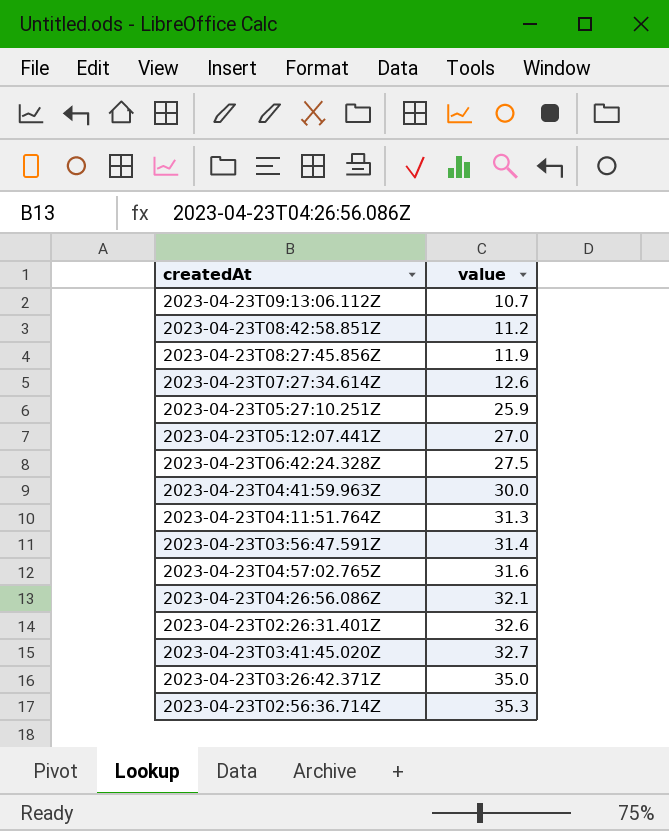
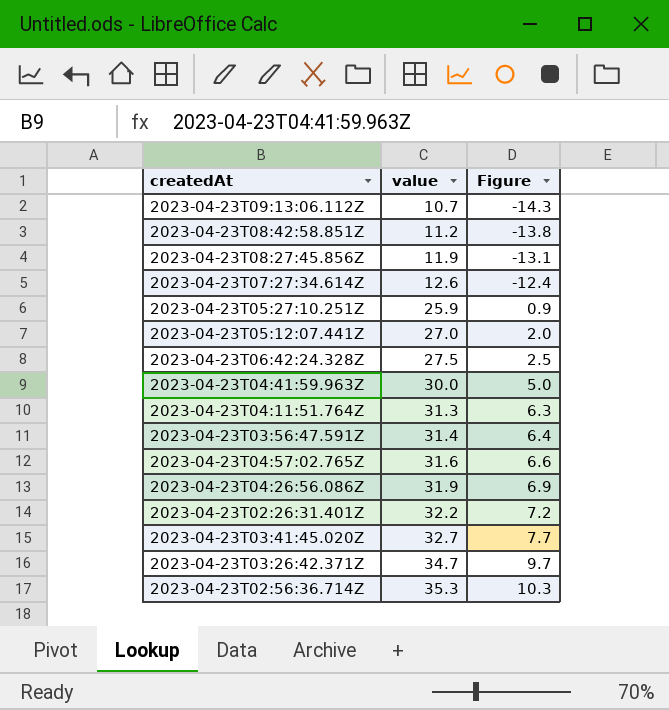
column Figure | formula: none -> [value] - 25
2023-04-23T04:26:56.086Z | value: 32.1 -> 31.9
2023-04-23T02:26:31.401Z | value: 32.6 -> 32.2
2023-04-23T03:26:42.371Z | value: 35.0 -> 34.7

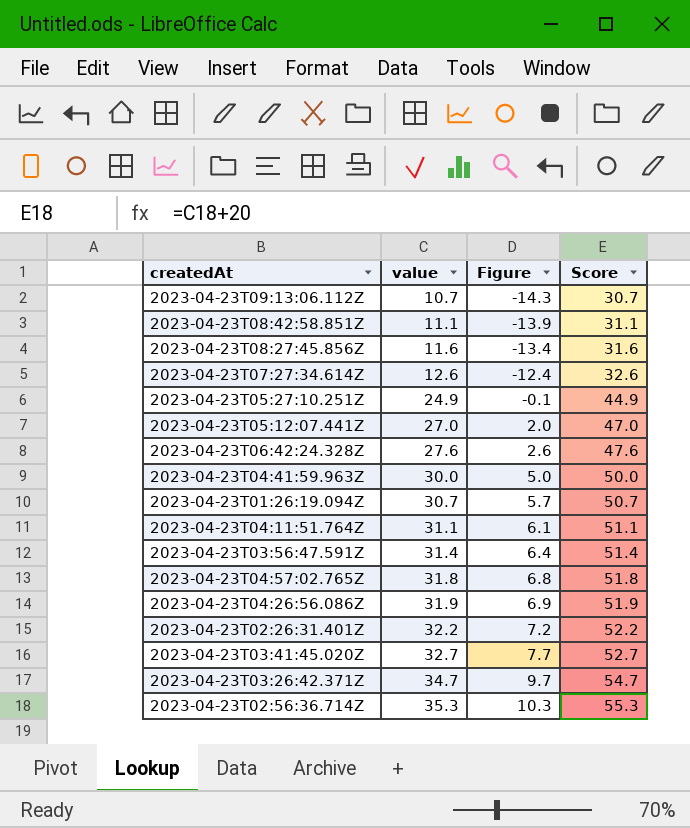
column Score | formula: none -> [value] + 20
2023-04-23T08:42:58.851Z | value: 11.2 -> 11.1
2023-04-23T08:42:58.851Z | Figure: -13.8 -> -13.9
2023-04-23T08:27:45.856Z | value: 11.9 -> 11.6
2023-04-23T08:27:45.856Z | Figure: -13.1 -> -13.4
2023-04-23T05:27:10.251Z | value: 25.9 -> 24.9
2023-04-23T05:27:10.251Z | Figure: 0.9 -> -0.1
2023-04-23T06:42:24.328Z | value: 27.5 -> 27.6
2023-04-23T06:42:24.328Z | Figure: 2.5 -> 2.6
row 2023-04-23T01:26:19.094Z: none -> 30.7 | 5.7 | 50.7
2023-04-23T04:11:51.764Z | value: 31.3 -> 31.1
2023-04-23T04:11:51.764Z | Figure: 6.3 -> 6.1
2023-04-23T04:57:02.765Z | value: 31.6 -> 31.8
2023-04-23T04:57:02.765Z | Figure: 6.6 -> 6.8

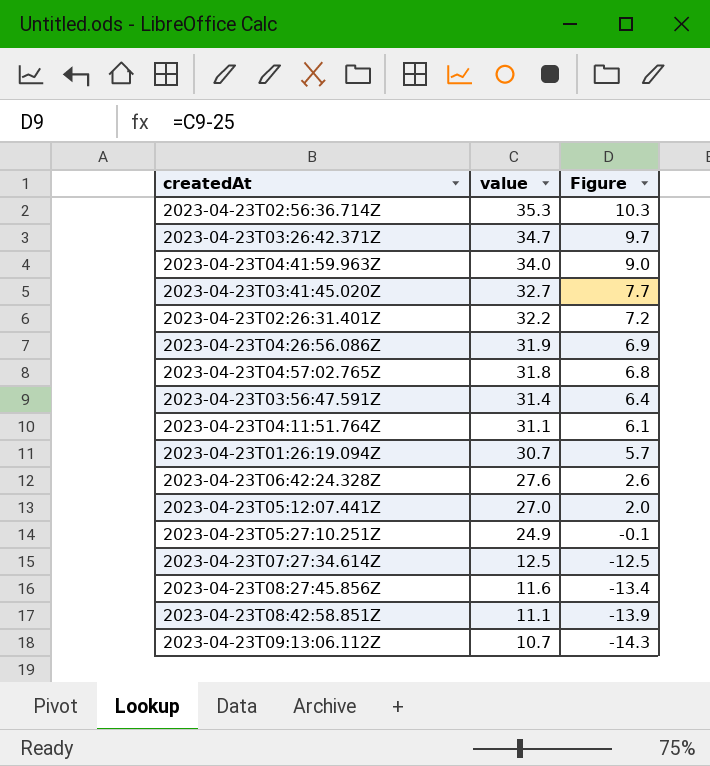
row order: value ascending -> value descending
column Score | formula: [value] + 20 -> none
2023-04-23T04:41:59.963Z | value: 30.0 -> 34.0
2023-04-23T04:41:59.963Z | Figure: 5.0 -> 9.0
2023-04-23T07:27:34.614Z | value: 12.6 -> 12.5
2023-04-23T07:27:34.614Z | Figure: -12.4 -> -12.5

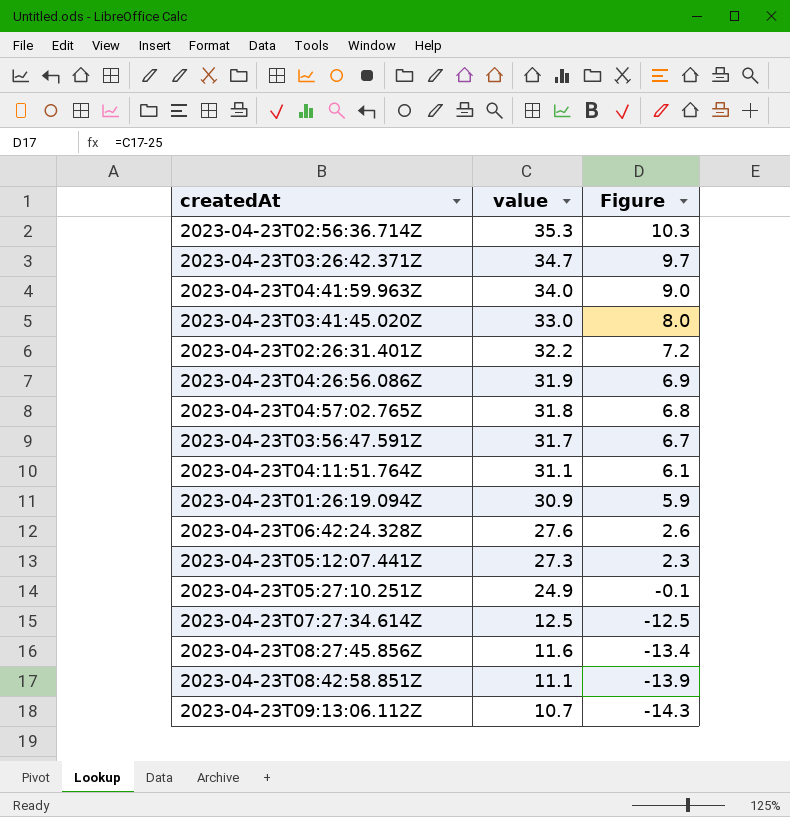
2023-04-23T03:41:45.020Z | value: 32.7 -> 33.0
2023-04-23T03:41:45.020Z | Figure: 7.7 -> 8.0
2023-04-23T03:56:47.591Z | value: 31.4 -> 31.7
2023-04-23T03:56:47.591Z | Figure: 6.4 -> 6.7
2023-04-23T01:26:19.094Z | value: 30.7 -> 30.9
2023-04-23T01:26:19.094Z | Figure: 5.7 -> 5.9
2023-04-23T05:12:07.441Z | value: 27.0 -> 27.3
2023-04-23T05:12:07.441Z | Figure: 2.0 -> 2.3

